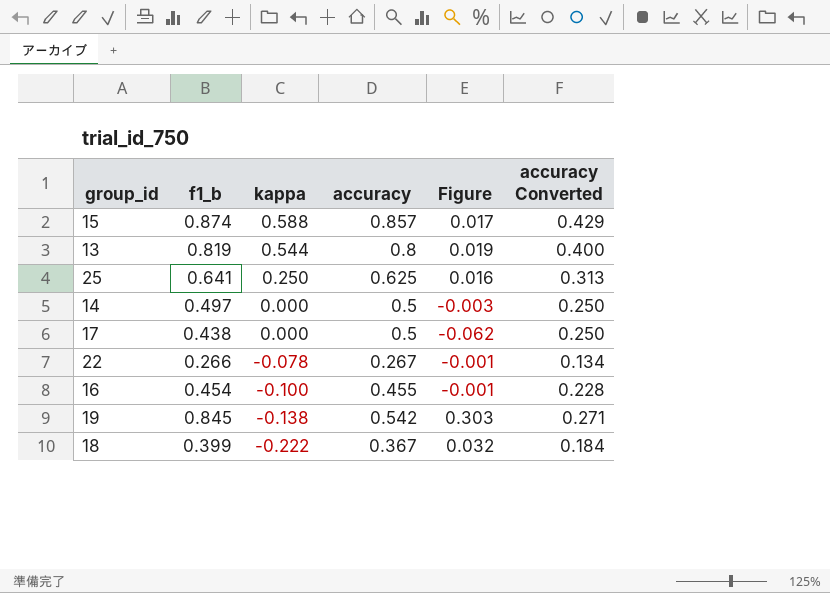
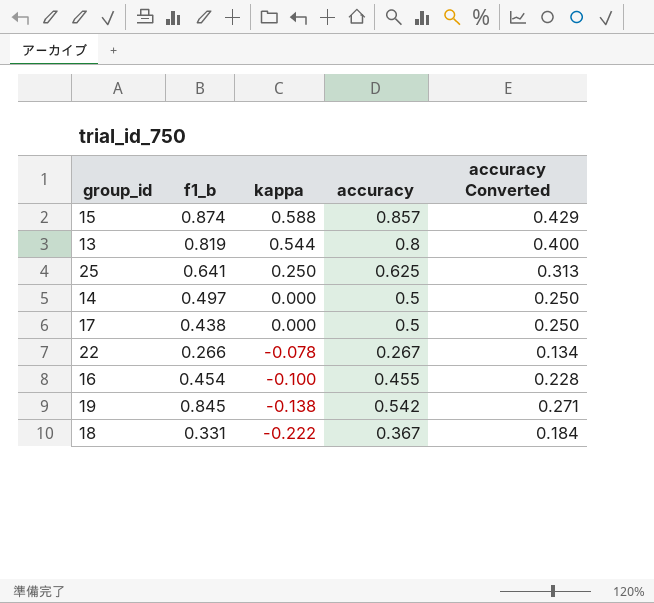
column Figure | formula: [f1_b] - [accuracy] -> none
18 | f1_b: 0.399 -> 0.331

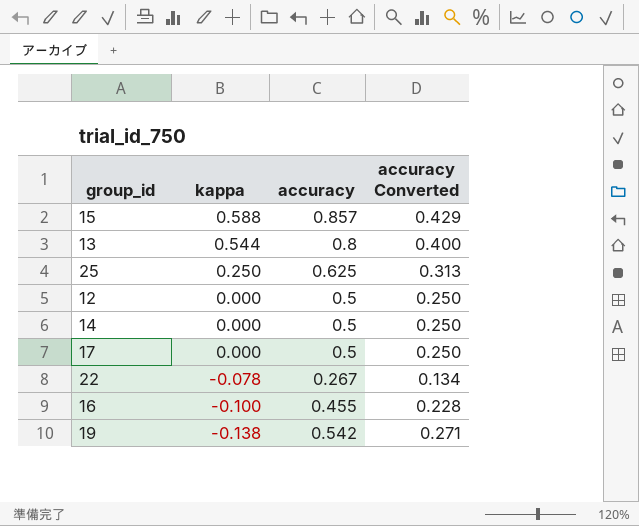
column f1_b | position: 2 -> none
row 18: 0.331 | -0.222 | 0.367 | 0.184 -> none
row 12: none -> 0.000 | 0.5 | 0.250

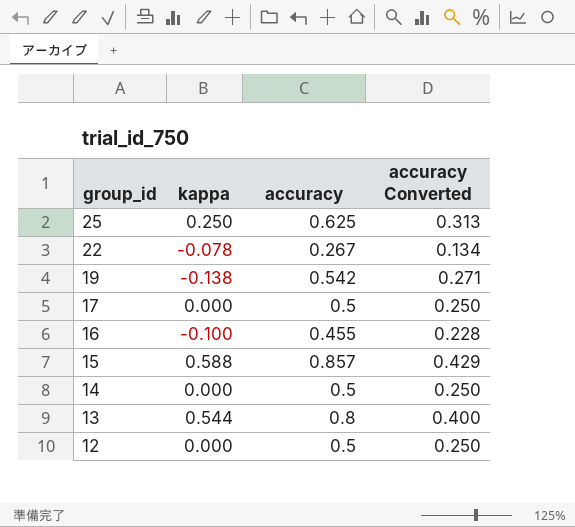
row order: kappa descending -> group_id descending

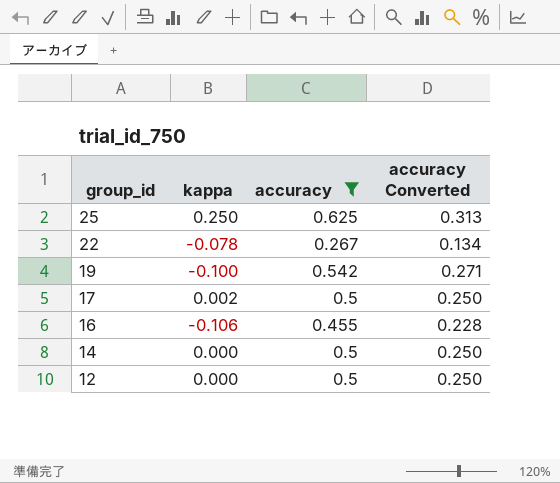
filter: none -> accuracy <= 0.625
19 | kappa: -0.138 -> -0.100
17 | kappa: 0.000 -> 0.002
16 | kappa: -0.100 -> -0.106

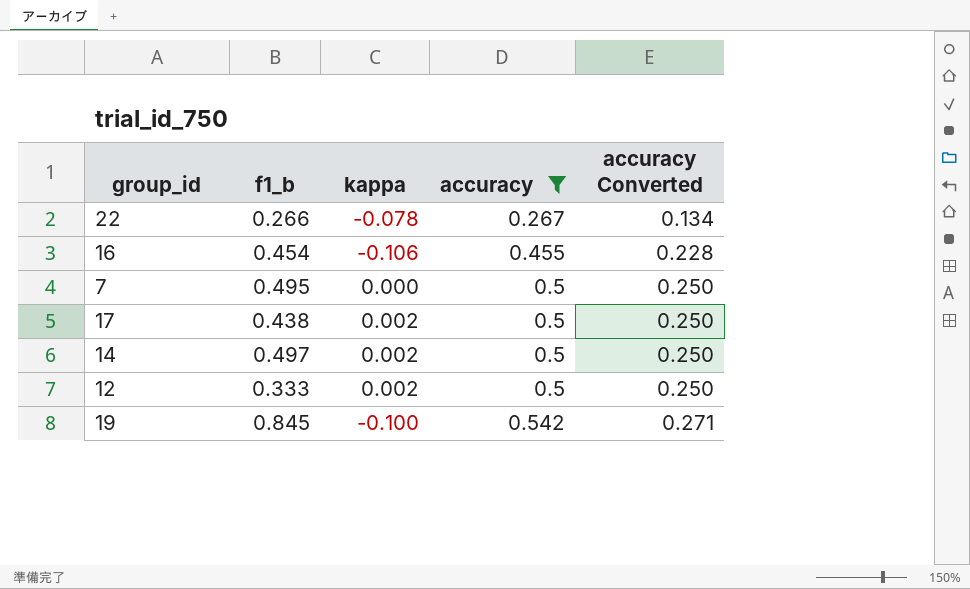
row order: group_id descending -> accuracy ascending
column f1_b | position: none -> 2
row 25: 0.250 | 0.625 | 0.313 -> none
row 7: none -> 0.495 | 0.000 | 0.5 | 0.250
14 | kappa: 0.000 -> 0.002
12 | kappa: 0.000 -> 0.002

